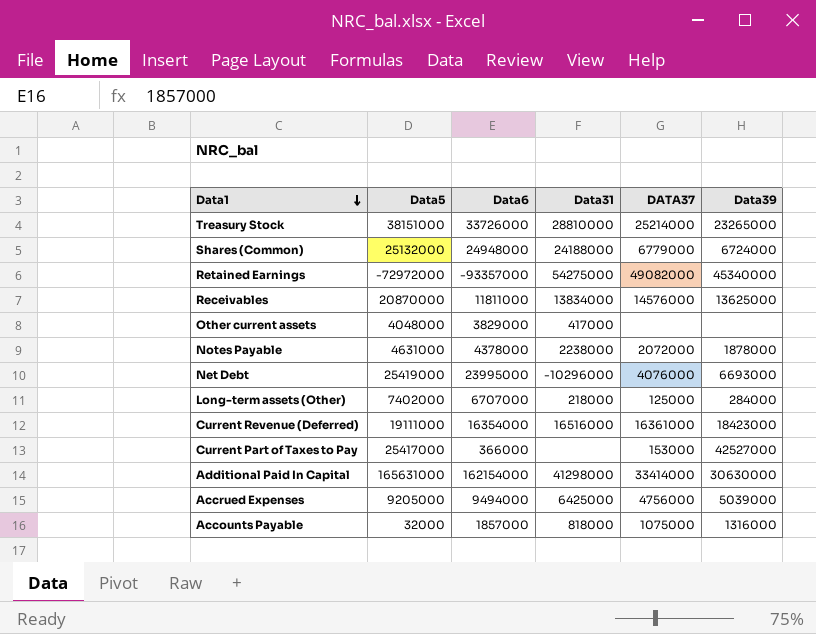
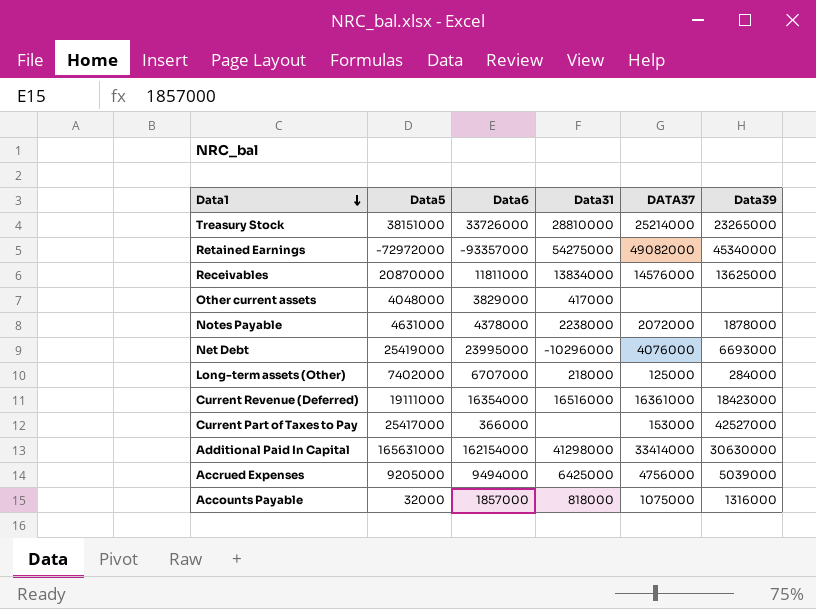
row Shares (Common): 25132000 | 24948000 | 24188000 | 6779000 | 6724000 -> none

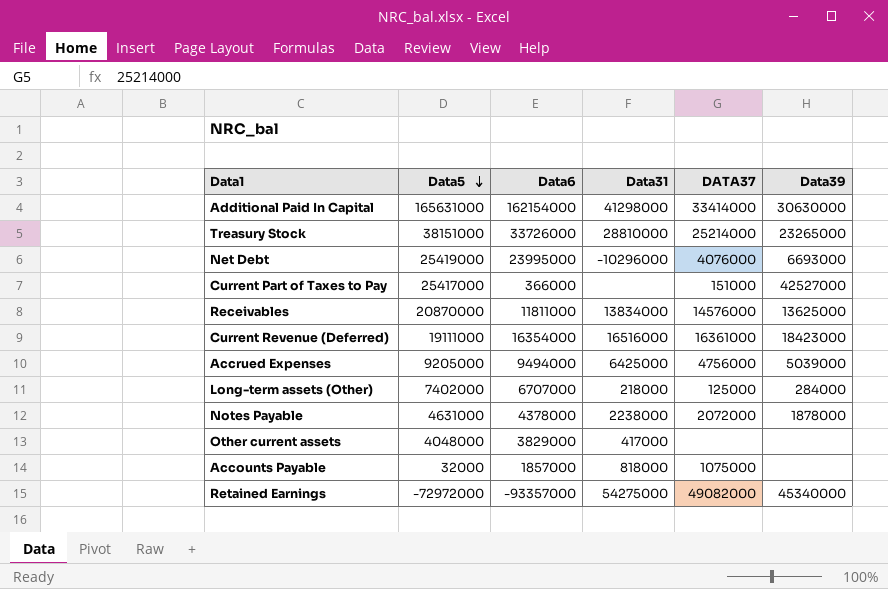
row order: Data1 descending -> Data5 descending
Current Part of Taxes to Pay | DATA37: 153000 -> 151000
Accounts Payable | Data39: 1316000 -> none

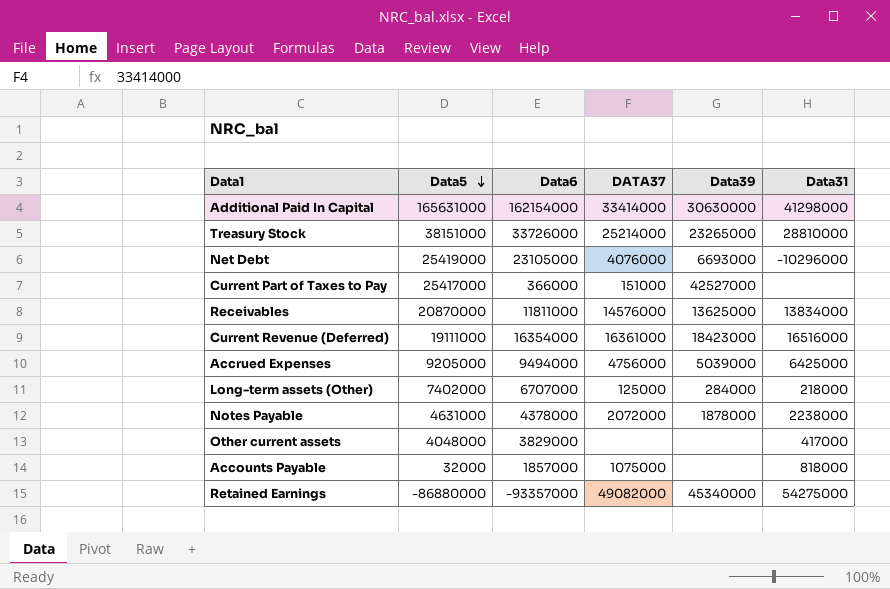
column Data31 | position: 4 -> 6
Net Debt | Data6: 23995000 -> 23105000
Retained Earnings | Data5: -72972000 -> -86880000

